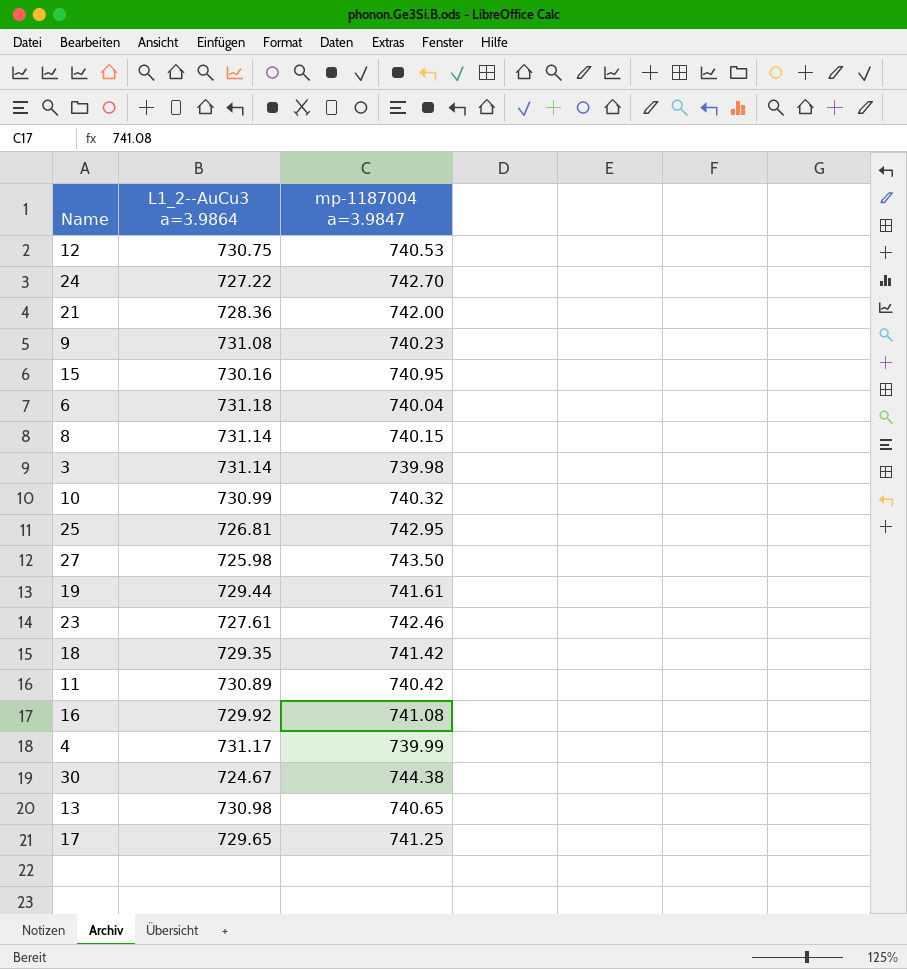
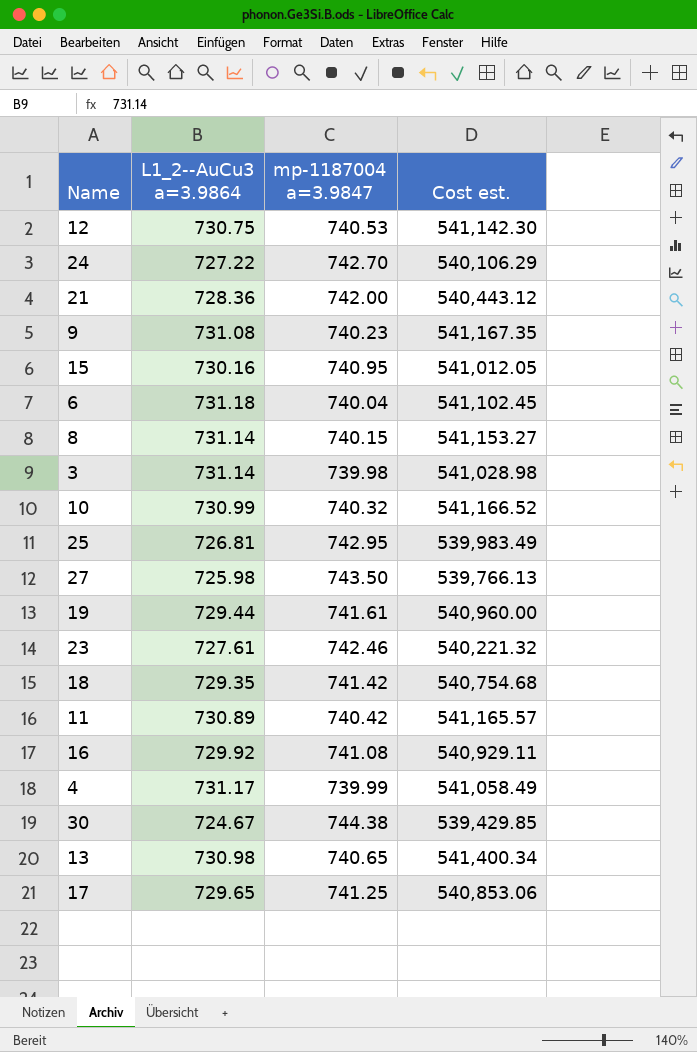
column Cost est. | formula: none -> [L1_2--AuCu3 a=3.9864] * [mp-1187004 a=3.9847]

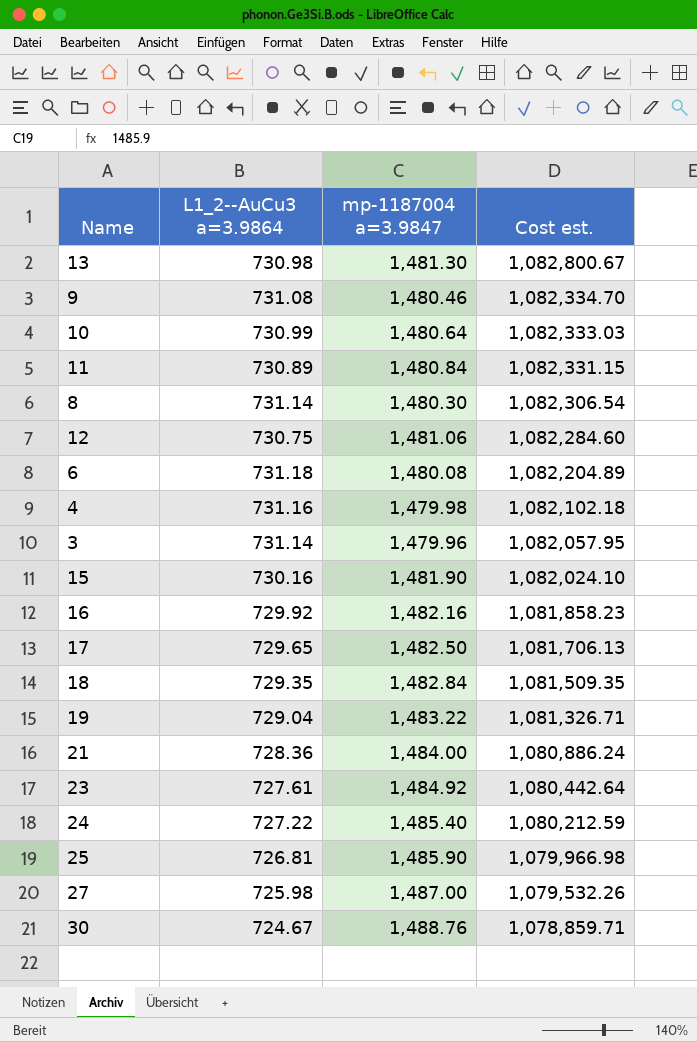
row order: none -> Cost est. descending
13 | mp-1187004 a=3.9847: 740.65 -> 1,481.30
13 | Cost est.: 541,400.34 -> 1,082,800.67
9 | mp-1187004 a=3.9847: 740.23 -> 1,480.46
9 | Cost est.: 541,167.35 -> 1,082,334.70
10 | mp-1187004 a=3.9847: 740.32 -> 1,480.64
10 | Cost est.: 541,166.52 -> 1,082,333.03
11 | mp-1187004 a=3.9847: 740.42 -> 1,480.84
11 | Cost est.: 541,165.57 -> 1,082,331.15
8 | mp-1187004 a=3.9847: 740.15 -> 1,480.30
8 | Cost est.: 541,153.27 -> 1,082,306.54
12 | mp-1187004 a=3.9847: 740.53 -> 1,481.06
12 | Cost est.: 541,142.30 -> 1,082,284.60
6 | mp-1187004 a=3.9847: 740.04 -> 1,480.08
6 | Cost est.: 541,102.45 -> 1,082,204.89
4 | L1_2--AuCu3 a=3.9864: 731.17 -> 731.16
4 | mp-1187004 a=3.9847: 739.99 -> 1,479.98
4 | Cost est.: 541,058.49 -> 1,082,102.18
3 | mp-1187004 a=3.9847: 739.98 -> 1,479.96
3 | Cost est.: 541,028.98 -> 1,082,057.95
15 | mp-1187004 a=3.9847: 740.95 -> 1,481.90
15 | Cost est.: 541,012.05 -> 1,082,024.10
16 | mp-1187004 a=3.9847: 741.08 -> 1,482.16
16 | Cost est.: 540,929.11 -> 1,081,858.23
17 | mp-1187004 a=3.9847: 741.25 -> 1,482.50
17 | Cost est.: 540,853.06 -> 1,081,706.13
18 | mp-1187004 a=3.9847: 741.42 -> 1,482.84
18 | Cost est.: 540,754.68 -> 1,081,509.35
19 | L1_2--AuCu3 a=3.9864: 729.44 -> 729.04
19 | mp-1187004 a=3.9847: 741.61 -> 1,483.22
19 | Cost est.: 540,960.00 -> 1,081,326.71
21 | mp-1187004 a=3.9847: 742.00 -> 1,484.00
21 | Cost est.: 540,443.12 -> 1,080,886.24
23 | mp-1187004 a=3.9847: 742.46 -> 1,484.92
23 | Cost est.: 540,221.32 -> 1,080,442.64
24 | mp-1187004 a=3.9847: 742.70 -> 1,485.40
24 | Cost est.: 540,106.29 -> 1,080,212.59
25 | mp-1187004 a=3.9847: 742.95 -> 1,485.90
25 | Cost est.: 539,983.49 -> 1,079,966.98
27 | mp-1187004 a=3.9847: 743.50 -> 1,487.00
27 | Cost est.: 539,766.13 -> 1,079,532.26
30 | mp-1187004 a=3.9847: 744.38 -> 1,488.76
30 | Cost est.: 539,429.85 -> 1,078,859.71

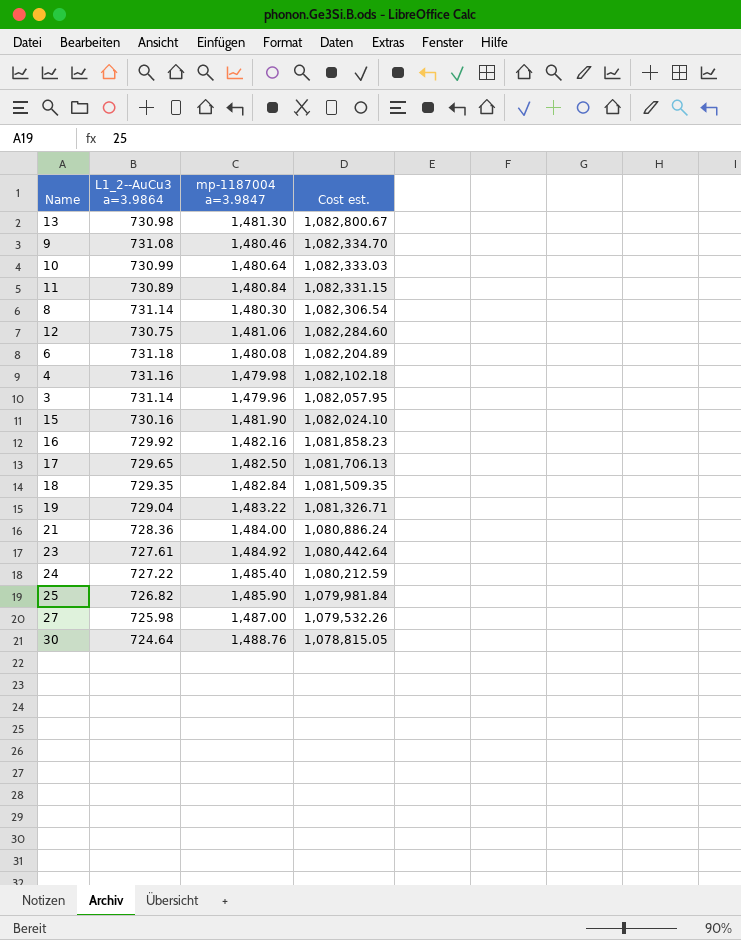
25 | L1_2--AuCu3 a=3.9864: 726.81 -> 726.82
25 | Cost est.: 1,079,966.98 -> 1,079,981.84
30 | L1_2--AuCu3 a=3.9864: 724.67 -> 724.64
30 | Cost est.: 1,078,859.71 -> 1,078,815.05

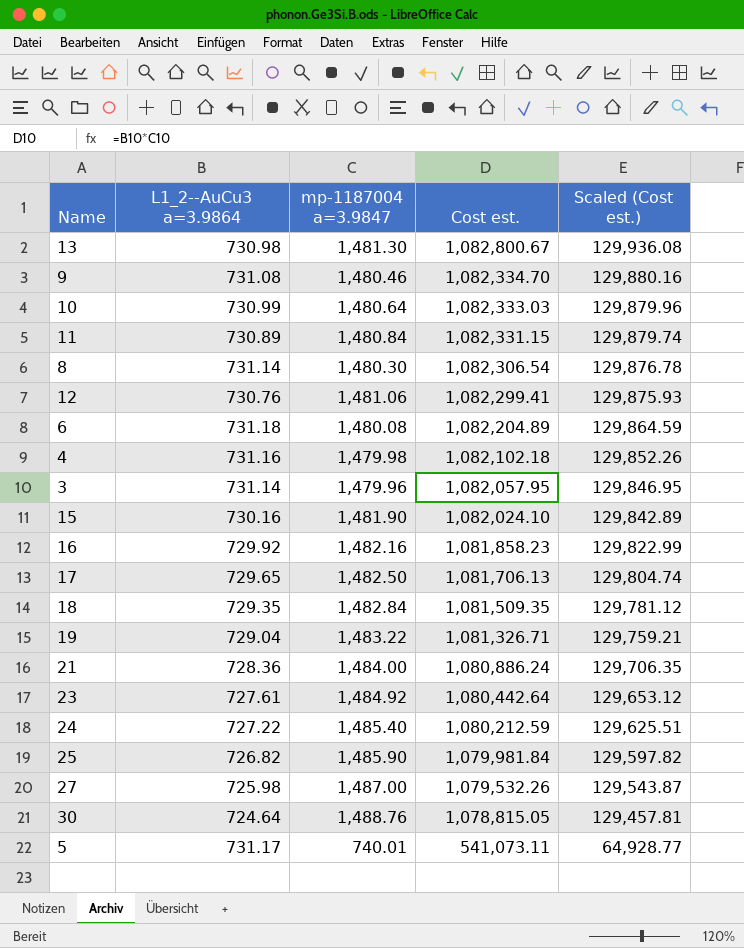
column Scaled (Cost est.) | formula: none -> [Cost est.] * 0.12
12 | L1_2--AuCu3 a=3.9864: 730.75 -> 730.76
12 | Cost est.: 1,082,284.60 -> 1,082,299.41
row 5: none -> 731.17 | 740.01 | 541,073.11 | 64,928.77

